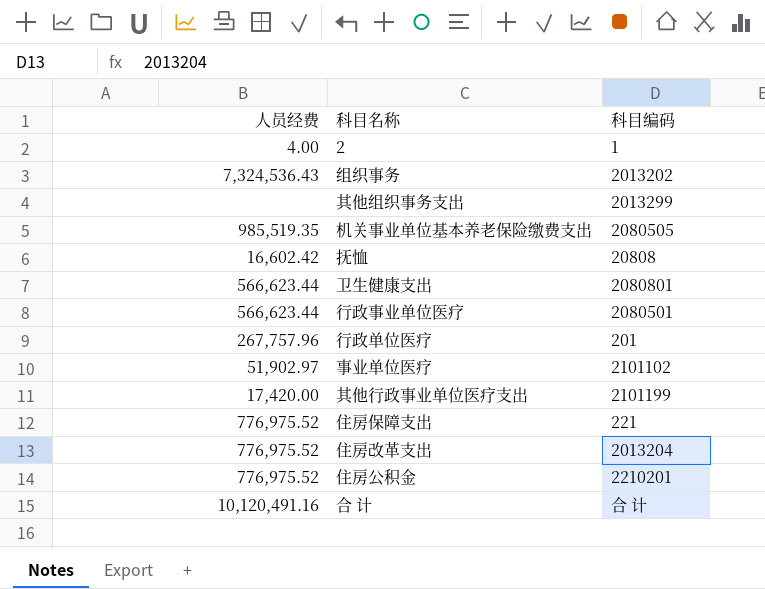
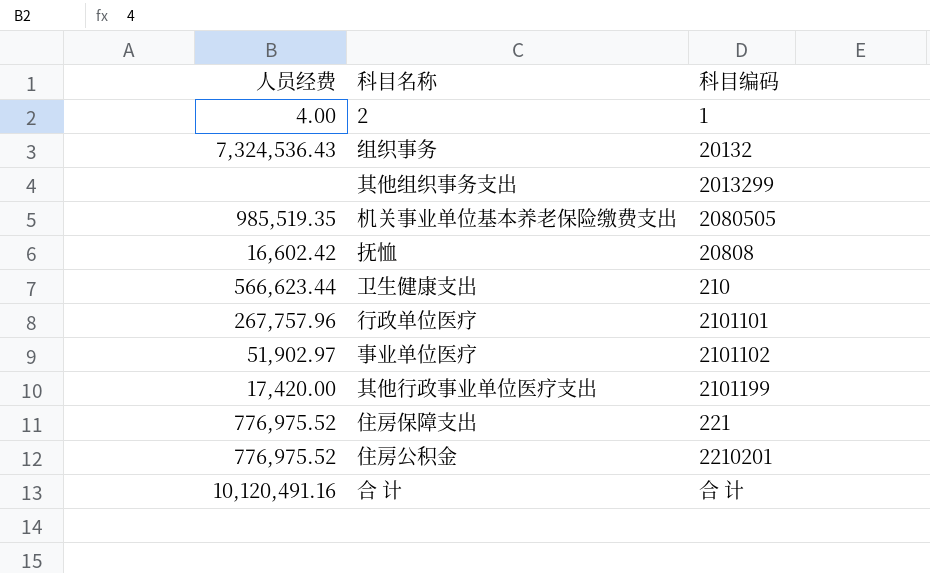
row 行政事业单位医疗: 566,623.44 | 2080501 -> none
row 住房改革支出: 776,975.52 | 2013204 -> none
组织事务 | 科目编码: 2013202 -> 20132
卫生健康支出 | 科目编码: 2080801 -> 210
行政单位医疗 | 科目编码: 201 -> 2101101

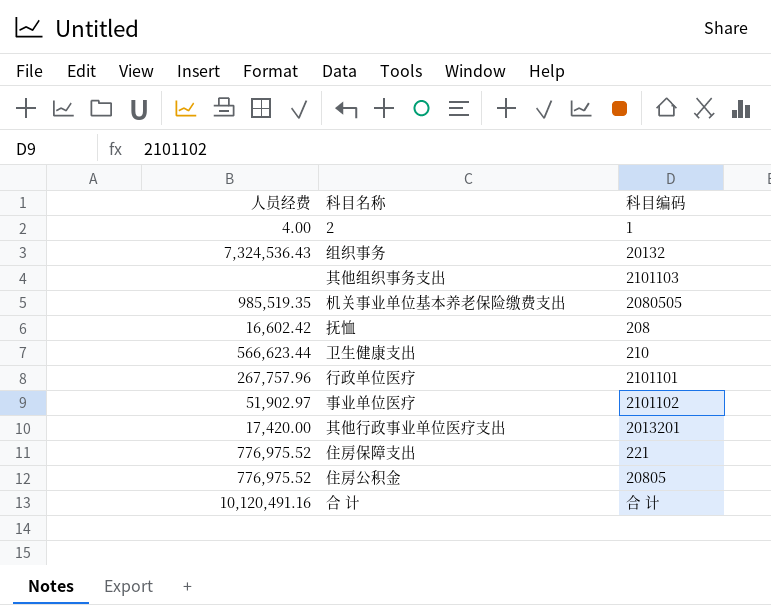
其他组织事务支出 | 科目编码: 2013299 -> 2101103
抚恤 | 科目编码: 20808 -> 208
其他行政事业单位医疗支出 | 科目编码: 2101199 -> 2013201
住房公积金 | 科目编码: 2210201 -> 20805

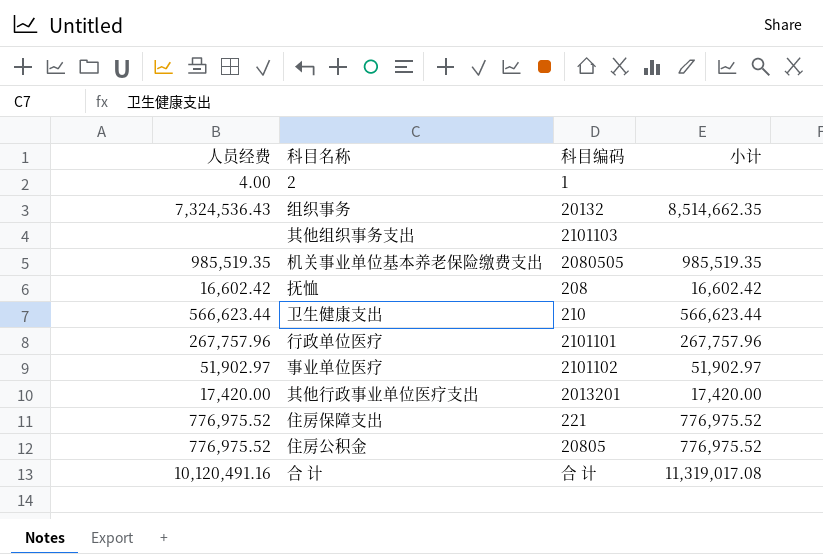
column 小计 | position: none -> 4

